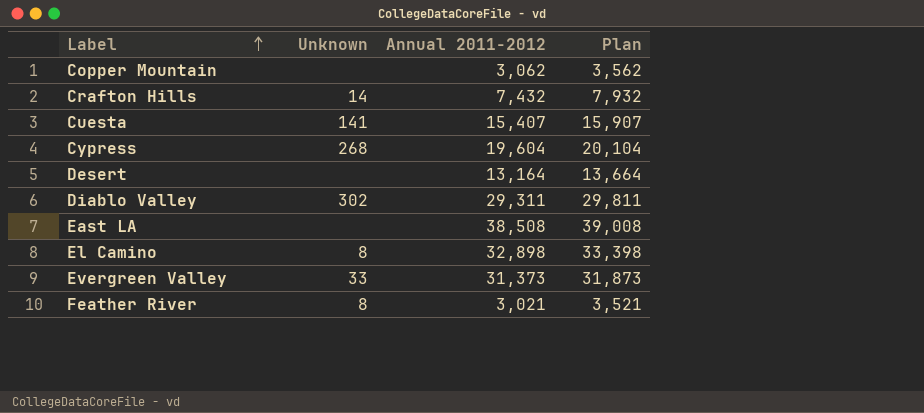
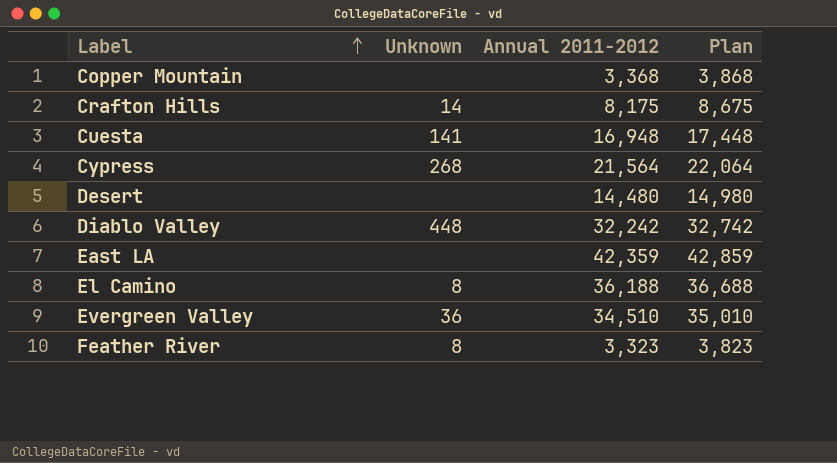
Copper Mountain | Annual 2011-2012: 3,062 -> 3,368
Copper Mountain | Plan: 3,562 -> 3,868
Crafton Hills | Annual 2011-2012: 7,432 -> 8,175
Crafton Hills | Plan: 7,932 -> 8,675
Cuesta | Annual 2011-2012: 15,407 -> 16,948
Cuesta | Plan: 15,907 -> 17,448
Cypress | Annual 2011-2012: 19,604 -> 21,564
Cypress | Plan: 20,104 -> 22,064
Desert | Annual 2011-2012: 13,164 -> 14,480
Desert | Plan: 13,664 -> 14,980
Diablo Valley | Unknown: 302 -> 448
Diablo Valley | Annual 2011-2012: 29,311 -> 32,242
Diablo Valley | Plan: 29,811 -> 32,742
East LA | Annual 2011-2012: 38,508 -> 42,359
East LA | Plan: 39,008 -> 42,859
El Camino | Annual 2011-2012: 32,898 -> 36,188
El Camino | Plan: 33,398 -> 36,688
Evergreen Valley | Unknown: 33 -> 36
Evergreen Valley | Annual 2011-2012: 31,373 -> 34,510
Evergreen Valley | Plan: 31,873 -> 35,010
Feather River | Annual 2011-2012: 3,021 -> 3,323
Feather River | Plan: 3,521 -> 3,823

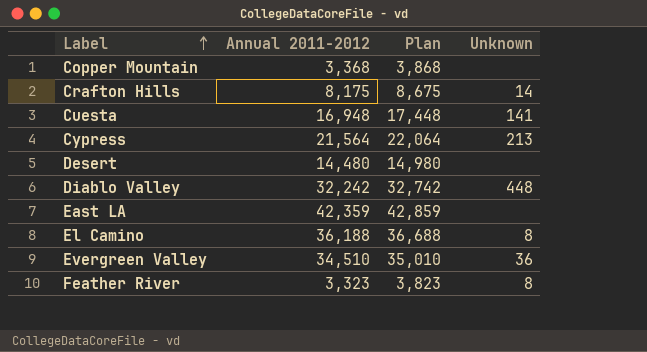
column Unknown | position: 2 -> 4
Cypress | Unknown: 268 -> 213

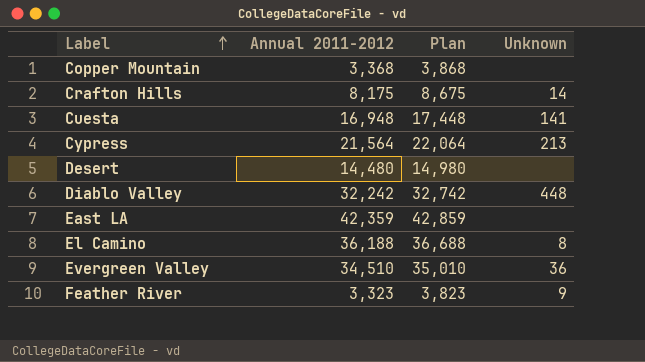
Feather River | Unknown: 8 -> 9

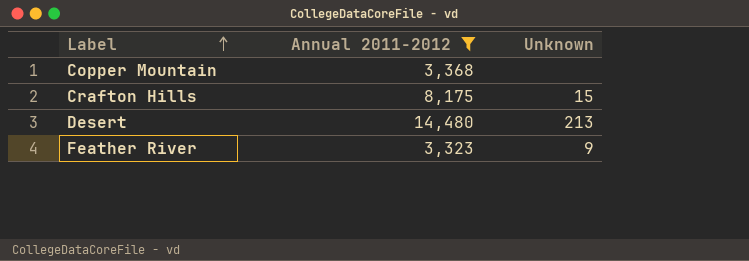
filter: none -> Annual 2011-2012 <= 14,480
column Plan | formula: [Annual 2011-2012] + 500 -> none
Crafton Hills | Unknown: 14 -> 15
Desert | Unknown: none -> 213

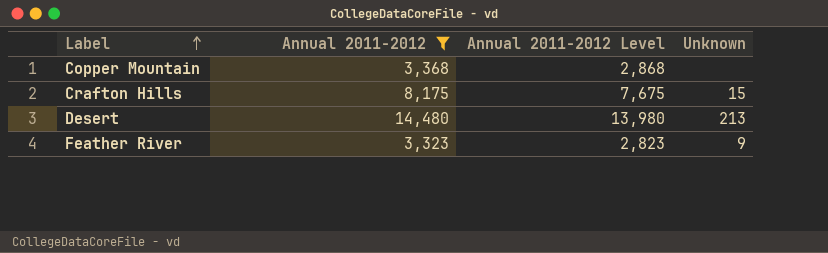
column Annual 2011-2012 Level | formula: none -> [Annual 2011-2012] - 500

